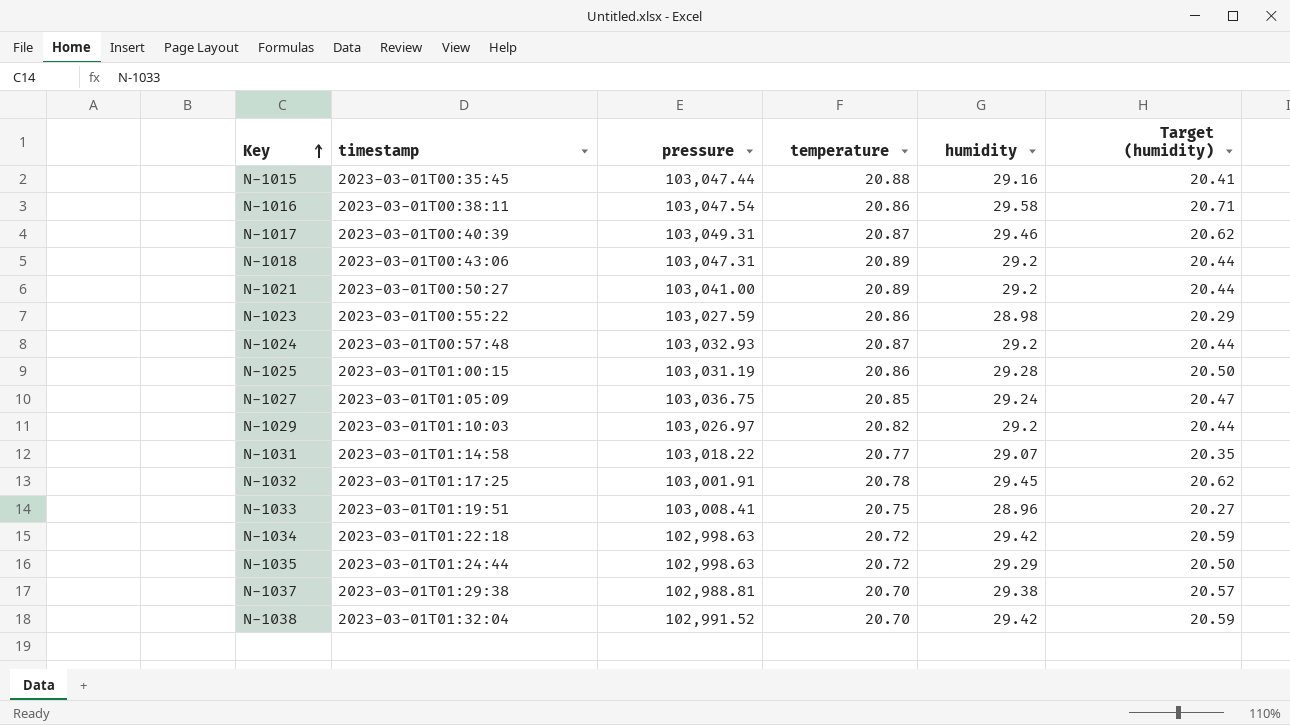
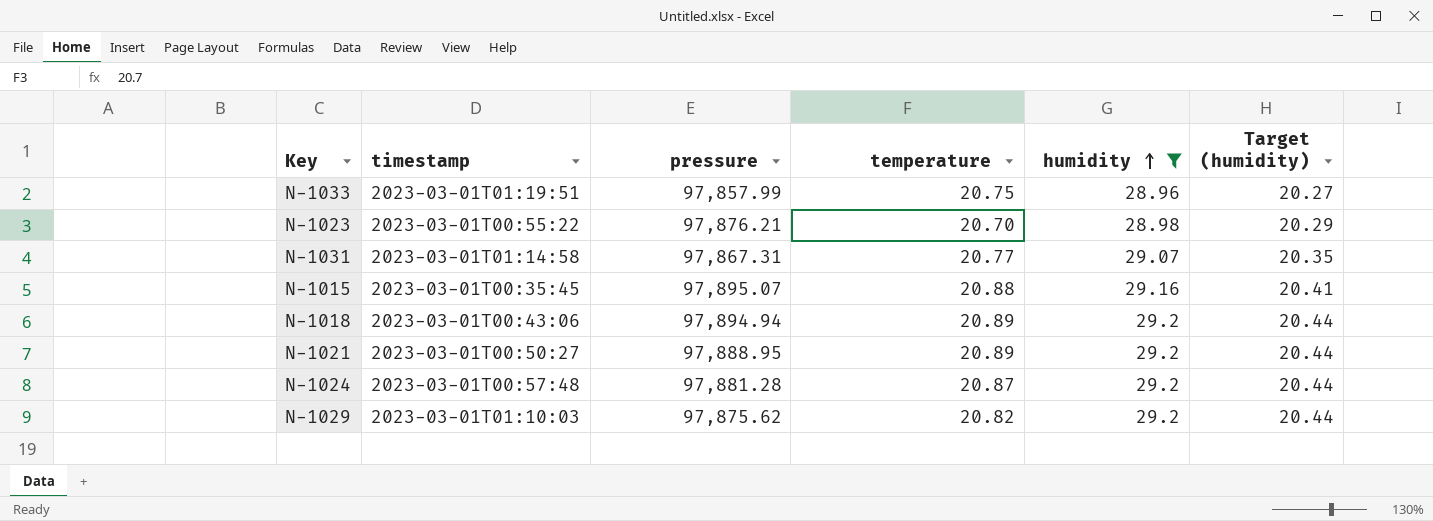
filter: none -> humidity <= 29.2
row order: Key ascending -> humidity ascending
N-1033 | pressure: 103,008.41 -> 97,857.99
N-1023 | pressure: 103,027.59 -> 97,876.21
N-1023 | temperature: 20.86 -> 20.70
N-1031 | pressure: 103,018.22 -> 97,867.31
N-1015 | pressure: 103,047.44 -> 97,895.07
N-1018 | pressure: 103,047.31 -> 97,894.94
N-1021 | pressure: 103,041.00 -> 97,888.95
N-1024 | pressure: 103,032.93 -> 97,881.28
N-1029 | pressure: 103,026.97 -> 97,875.62

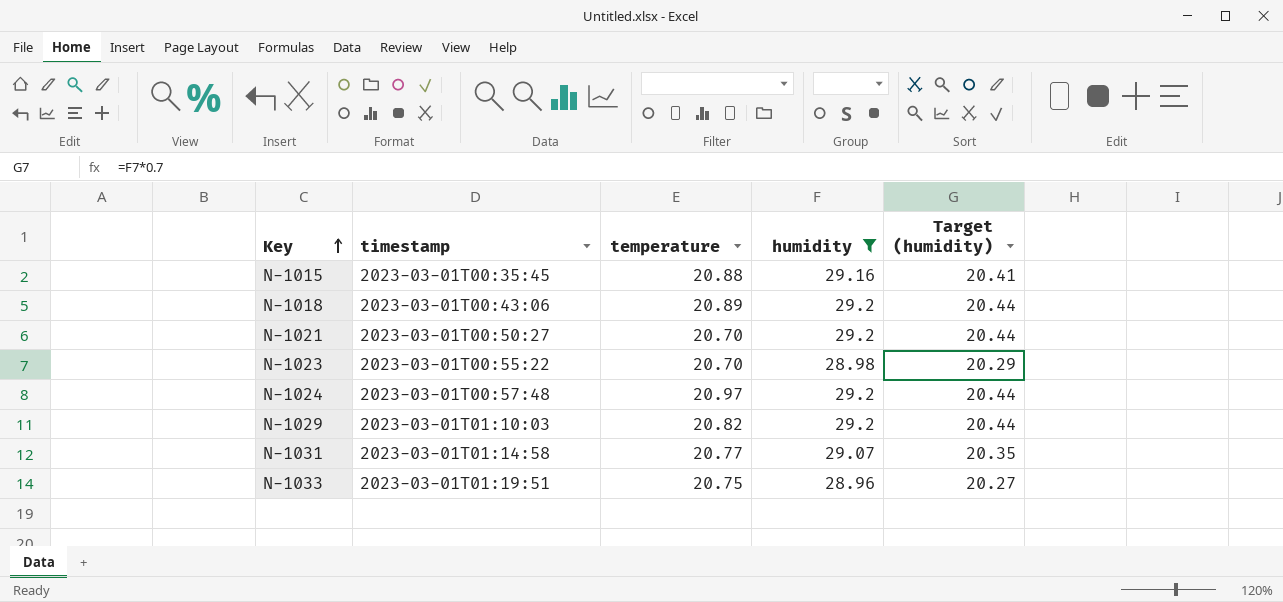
row order: humidity ascending -> Key ascending
column pressure | position: 3 -> none
N-1021 | temperature: 20.89 -> 20.70
N-1024 | temperature: 20.87 -> 20.97

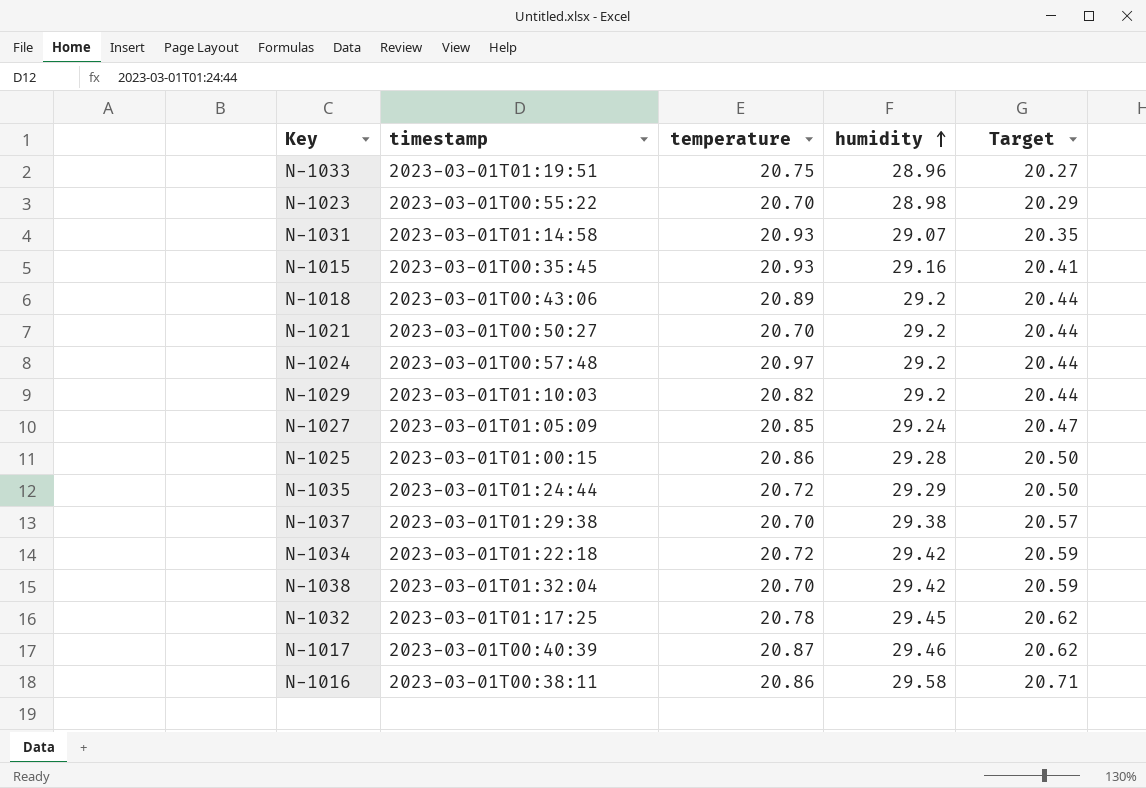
filter: humidity <= 29.2 -> none
row order: Key ascending -> humidity ascending
column name: Target (humidity) -> Target
N-1031 | temperature: 20.77 -> 20.93
N-1015 | temperature: 20.88 -> 20.93

